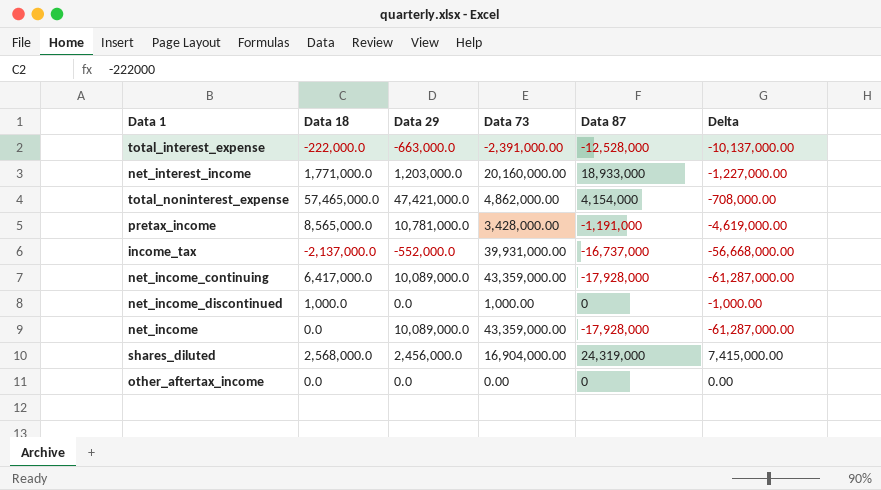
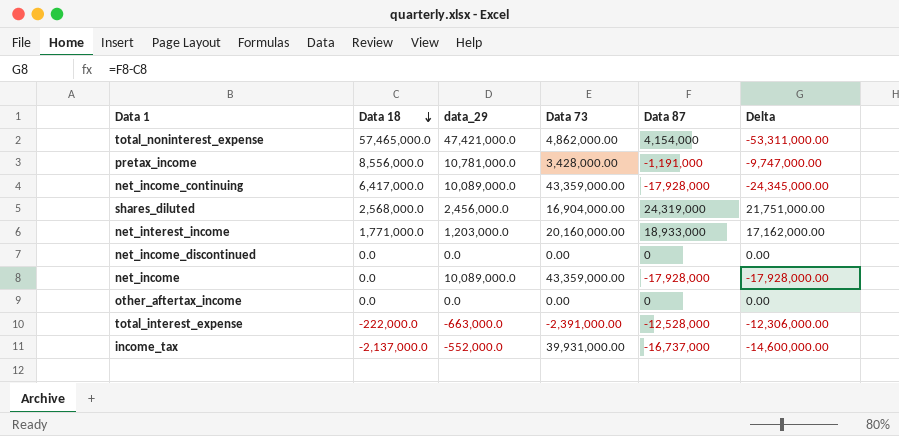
row order: none -> Data 18 descending
column name: Data 29 -> data_29
column Delta | formula: [Data 87] - [Data 73] -> [Data 87] - [Data 18]
pretax_income | Data 18: 8,565,000.0 -> 8,556,000.0
net_income_discontinued | Data 18: 1,000.0 -> 0.0
net_income_discontinued | Data 73: 1,000.00 -> 0.00

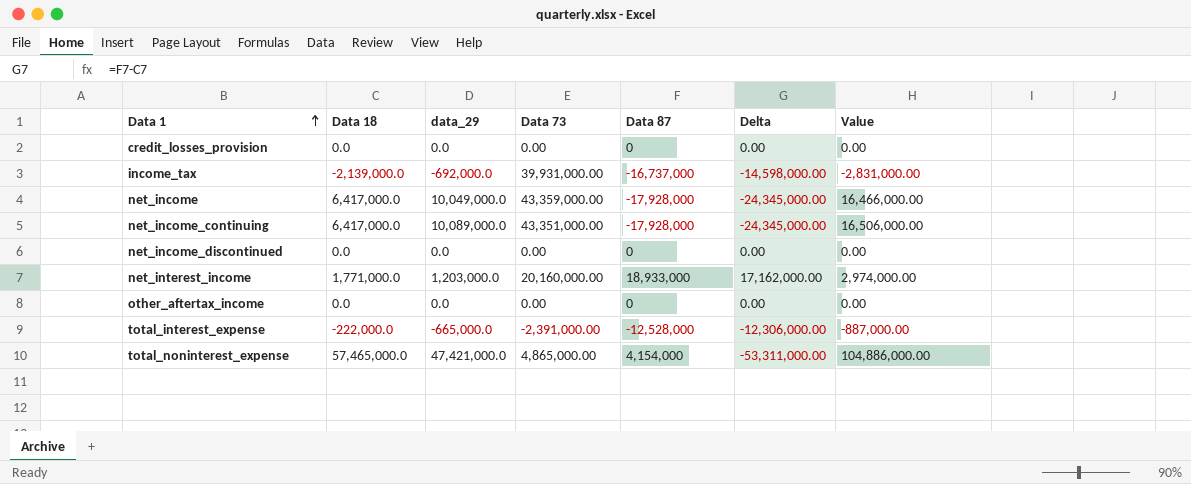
row order: Data 18 descending -> Data 1 ascending
column Value | formula: none -> [Data 18] + [data_29]
row pretax_income: 8,556,000.0 | 10,781,000.0 | 3,428,000.00 | -1,191,000 | -9,747,000.00 -> none
row shares_diluted: 2,568,000.0 | 2,456,000.0 | 16,904,000.00 | 24,319,000 | 21,751,000.00 -> none
row credit_losses_provision: none -> 0.0 | 0.0 | 0.00 | 0 | 0.00 | 0.00
income_tax | Data 18: -2,137,000.0 -> -2,139,000.0
income_tax | data_29: -552,000.0 -> -692,000.0
income_tax | Delta: -14,600,000.00 -> -14,598,000.00
net_income | Data 18: 0.0 -> 6,417,000.0
net_income | data_29: 10,089,000.0 -> 10,049,000.0
net_income | Delta: -17,928,000.00 -> -24,345,000.00
net_income_continuing | Data 73: 43,359,000.00 -> 43,351,000.00
total_interest_expense | data_29: -663,000.0 -> -665,000.0
total_noninterest_expense | Data 73: 4,862,000.00 -> 4,865,000.00

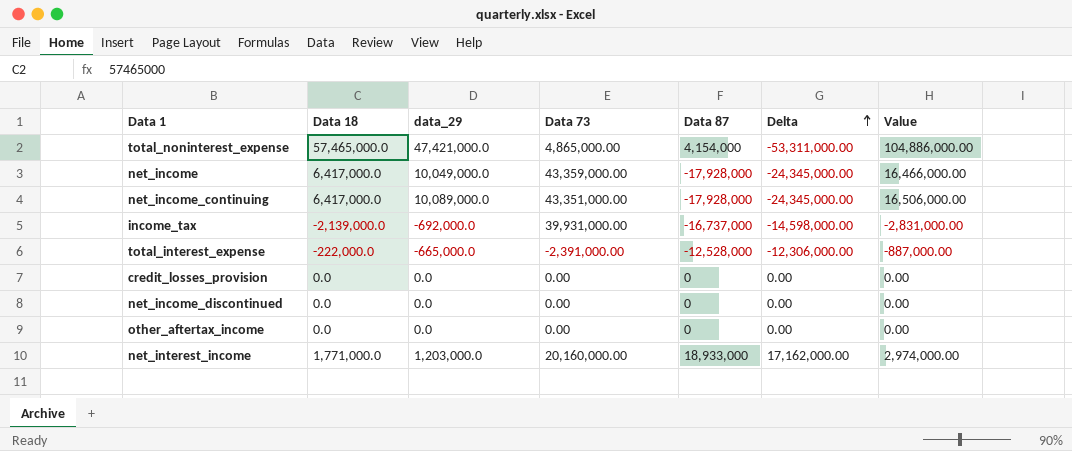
row order: Data 1 ascending -> Delta ascending

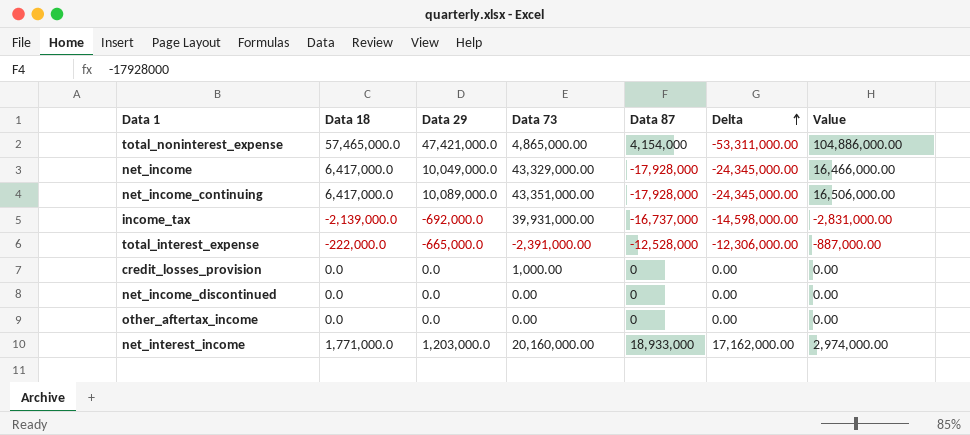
column name: data_29 -> Data 29
net_income | Data 73: 43,359,000.00 -> 43,329,000.00
credit_losses_provision | Data 73: 0.00 -> 1,000.00

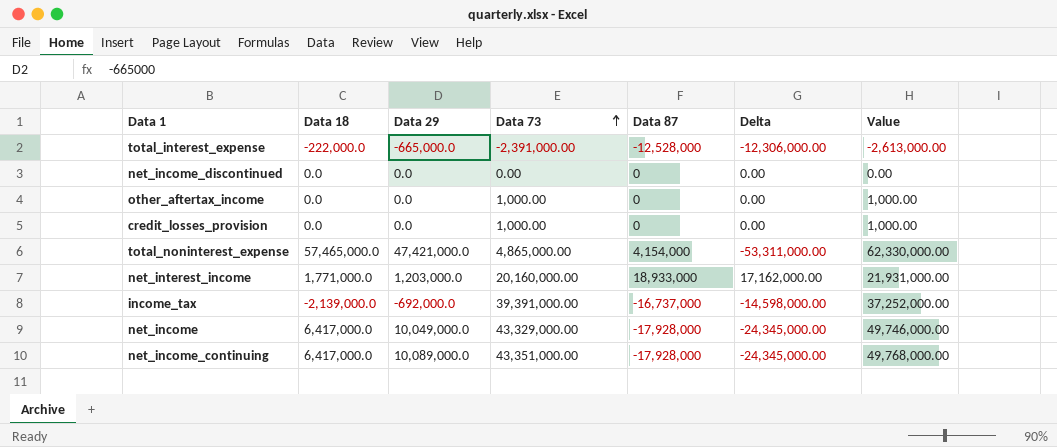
row order: Delta ascending -> Data 73 ascending
column Value | formula: [Data 18] + [Data 29] -> [Data 18] + [Data 73]
other_aftertax_income | Data 73: 0.00 -> 1,000.00
income_tax | Data 73: 39,931,000.00 -> 39,391,000.00

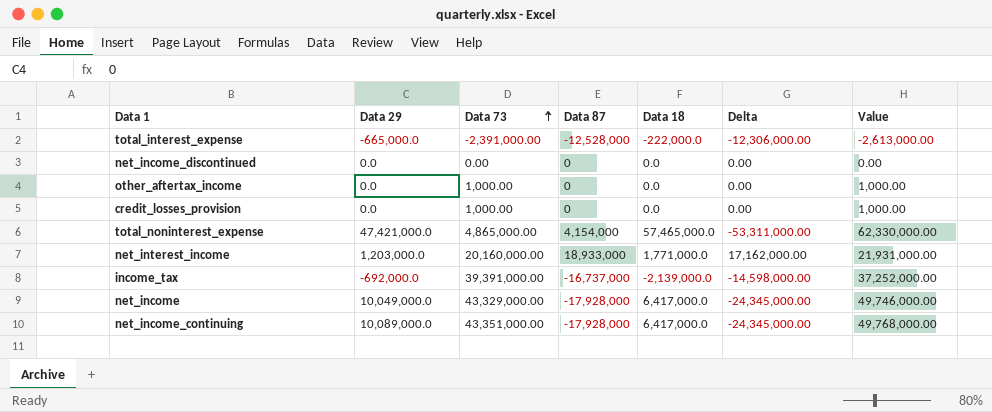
column Data 18 | position: 2 -> 5

